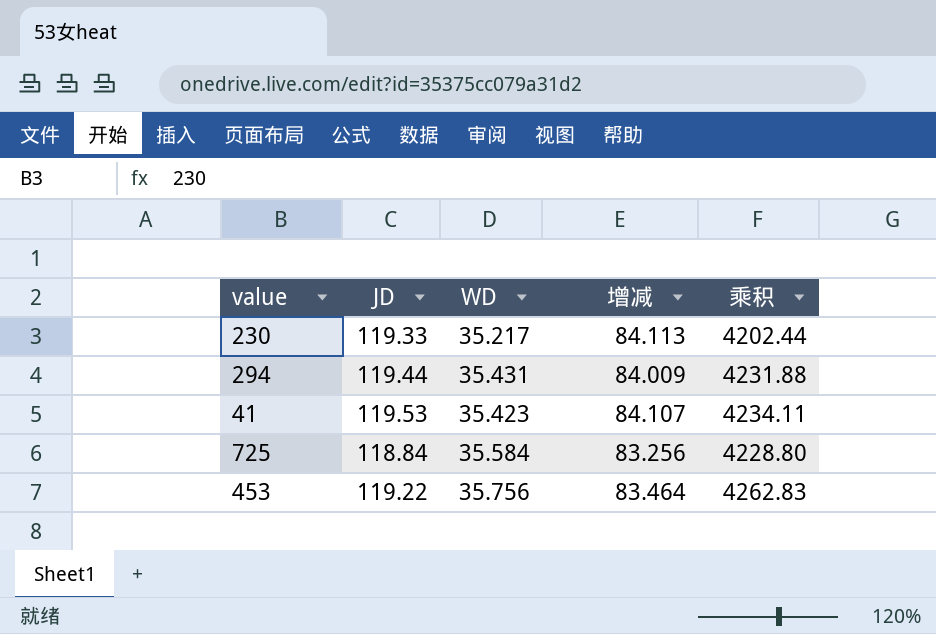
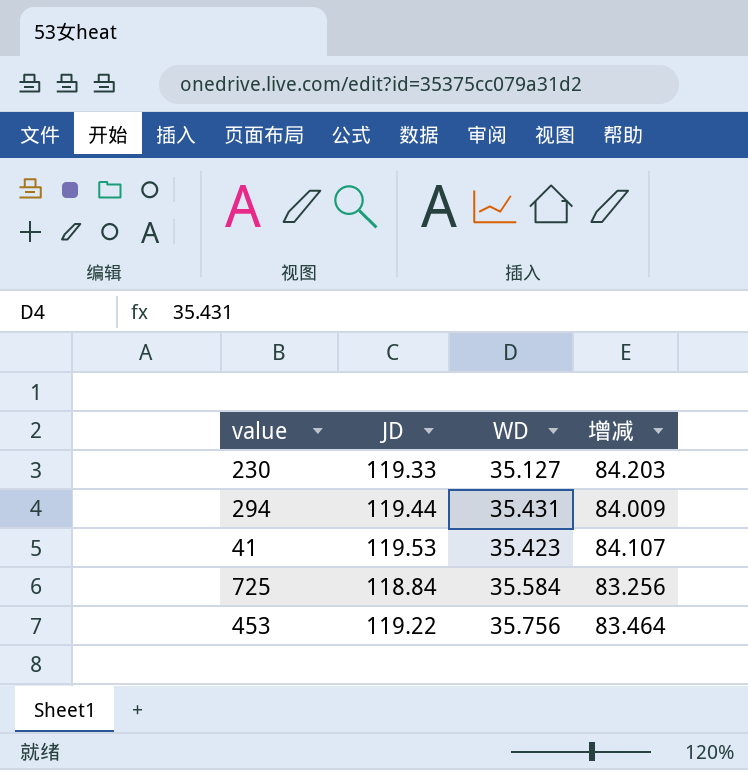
column 乘积 | formula: [JD] * [WD] -> none
230 | WD: 35.217 -> 35.127
230 | 增减: 84.113 -> 84.203

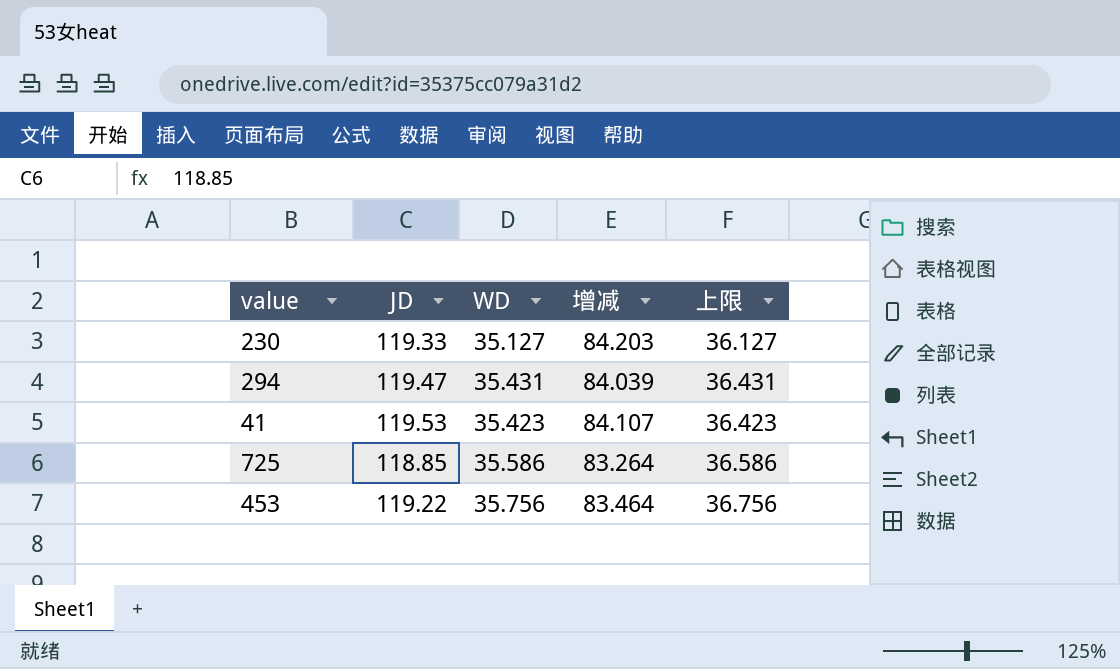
column 上限 | formula: none -> [WD] + 1
294 | JD: 119.44 -> 119.47
294 | 增减: 84.009 -> 84.039
725 | JD: 118.84 -> 118.85
725 | WD: 35.584 -> 35.586
725 | 增减: 83.256 -> 83.264

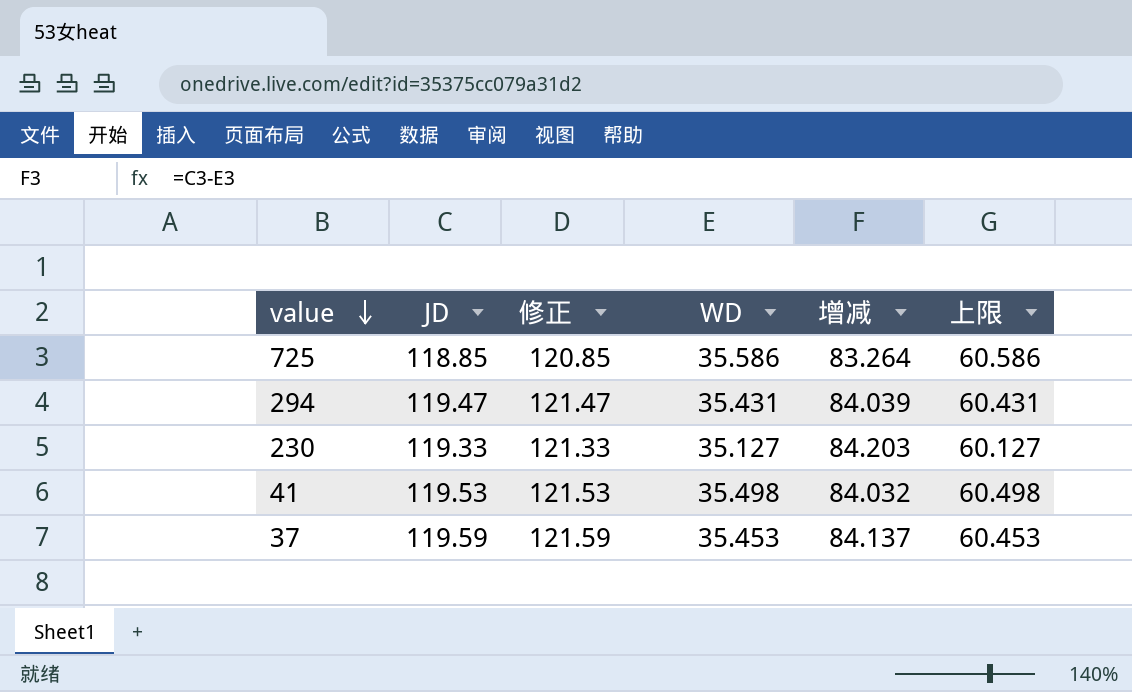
row order: none -> value descending
column 修正 | formula: none -> [JD] + 2
column 上限 | formula: [WD] + 1 -> [WD] + 25
row 453: 119.22 | 35.756 | 83.464 | 36.756 -> none
41 | WD: 35.423 -> 35.498
41 | 增减: 84.107 -> 84.032
row 37: none -> 119.59 | 121.59 | 35.453 | 84.137 | 60.453

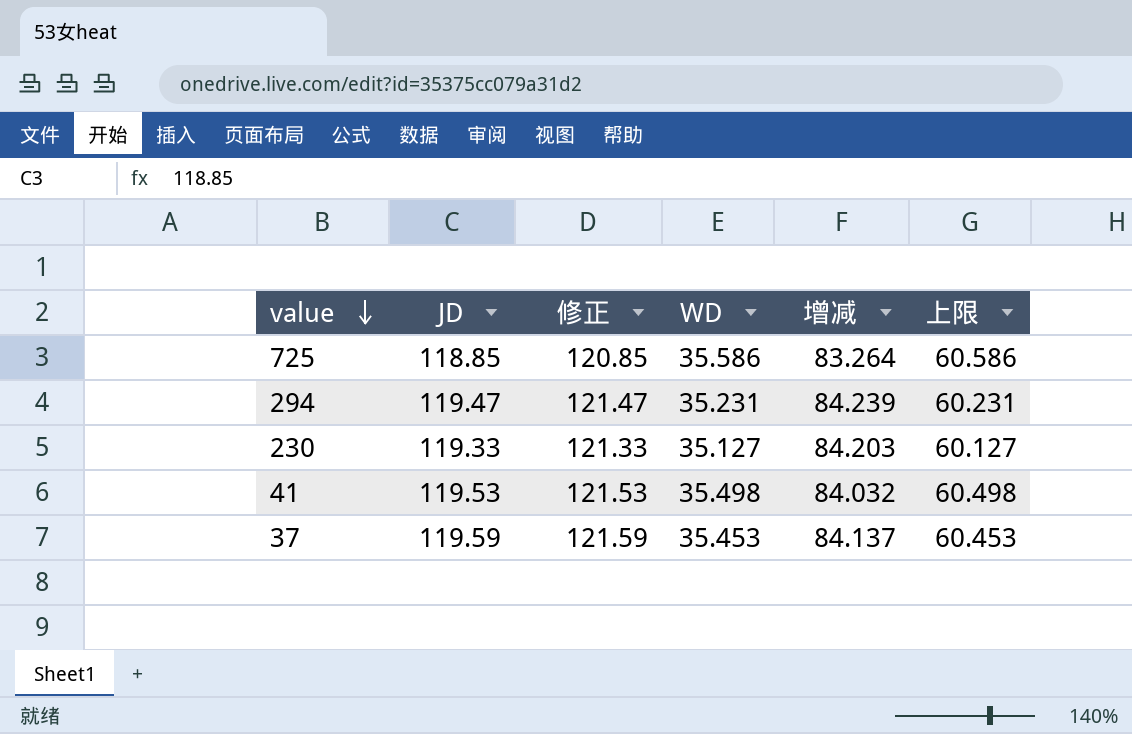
294 | WD: 35.431 -> 35.231
294 | 增减: 84.039 -> 84.239
294 | 上限: 60.431 -> 60.231

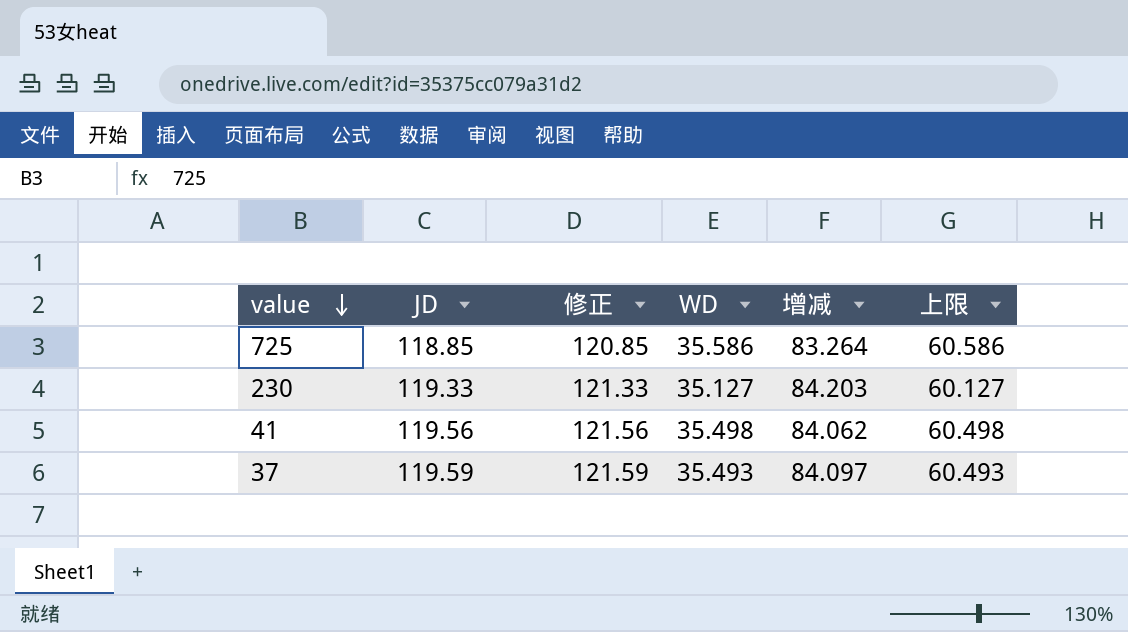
row 294: 119.47 | 121.47 | 35.231 | 84.239 | 60.231 -> none
41 | JD: 119.53 -> 119.56
41 | 修正: 121.53 -> 121.56
41 | 增减: 84.032 -> 84.062
37 | WD: 35.453 -> 35.493
37 | 增减: 84.137 -> 84.097
37 | 上限: 60.453 -> 60.493

